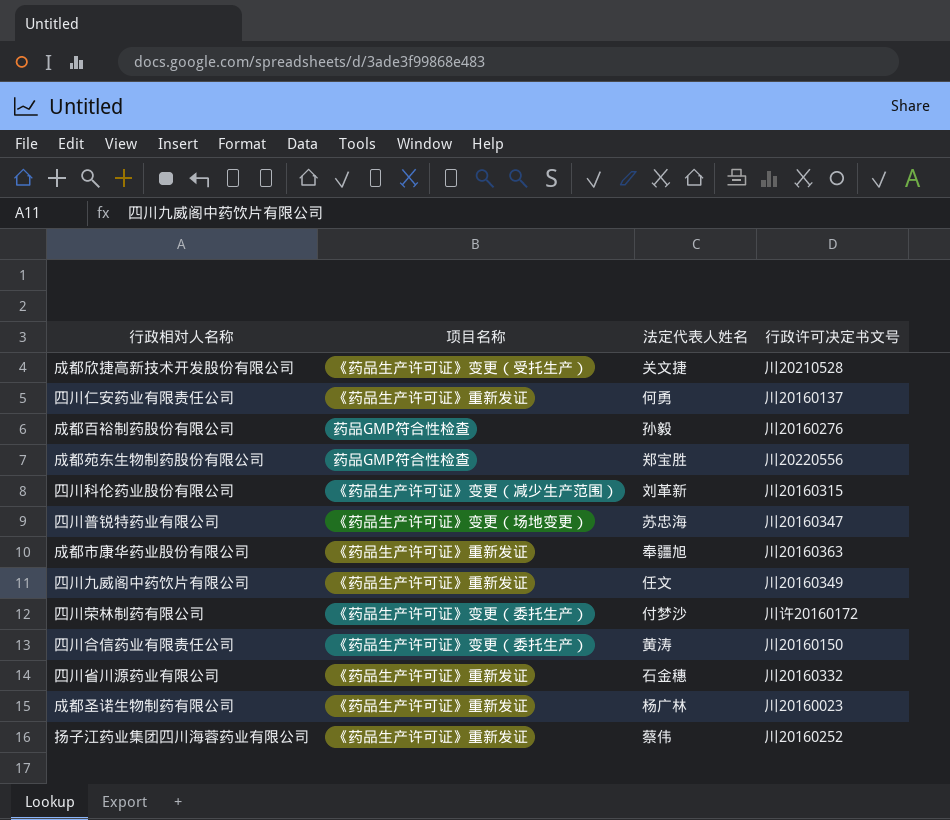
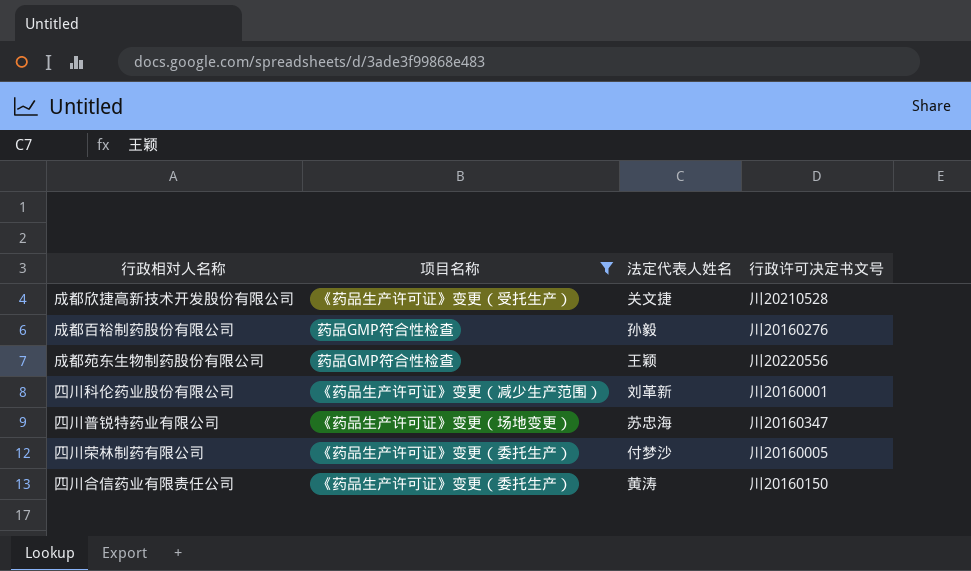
filter: none -> 项目名称 != 《药品生产许可证》重新发证
成都苑东生物制药股份有限公司 | 法定代表人姓名: 郑宝胜 -> 王颖
四川科伦药业股份有限公司 | 行政许可决定书文号: 川20160315 -> 川20160001
四川荣林制药有限公司 | 行政许可决定书文号: 川许20160172 -> 川20160005

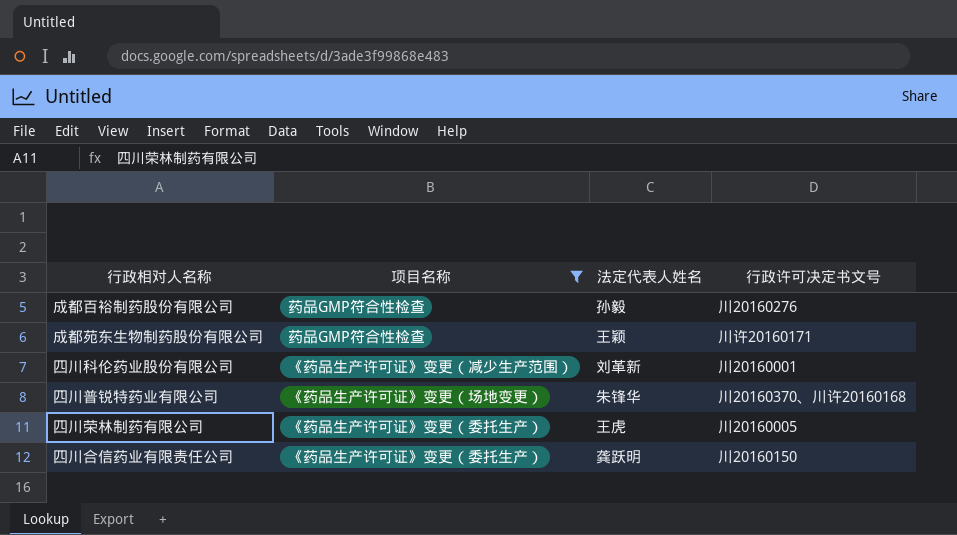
row 成都欣捷高新技术开发股份有限公司: 《药品生产许可证》变更（受托生产） | 关文捷 | 川20210528 -> none
成都苑东生物制药股份有限公司 | 行政许可决定书文号: 川20220556 -> 川许20160171
四川普锐特药业有限公司 | 法定代表人姓名: 苏忠海 -> 朱锋华
四川普锐特药业有限公司 | 行政许可决定书文号: 川20160347 -> 川20160370、川许20160168
四川荣林制药有限公司 | 法定代表人姓名: 付梦沙 -> 王虎
四川合信药业有限责任公司 | 法定代表人姓名: 黄涛 -> 龚跃明

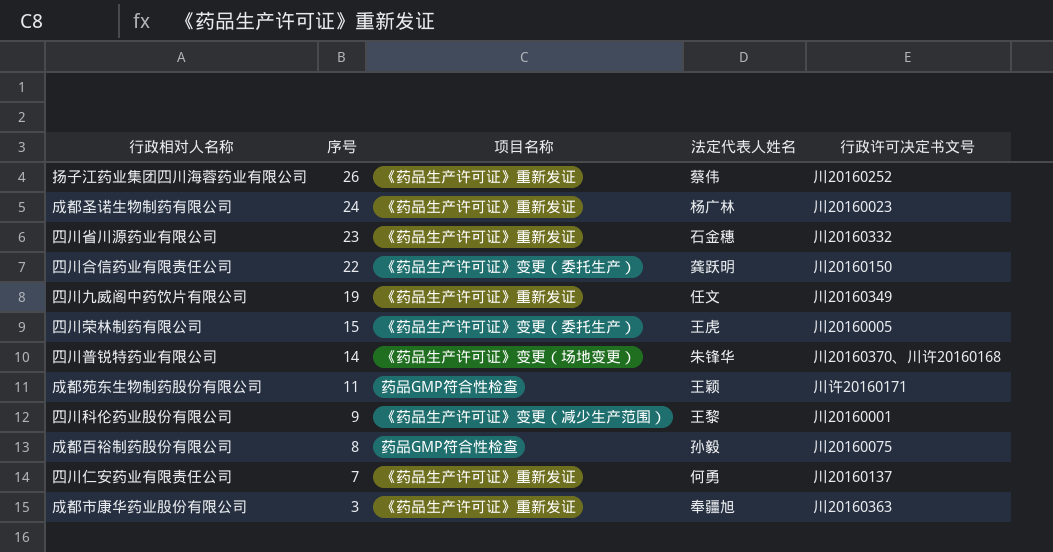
filter: 项目名称 != 《药品生产许可证》重新发证 -> none
row order: none -> 序号 descending
column 序号 | position: none -> 2
四川科伦药业股份有限公司 | 法定代表人姓名: 刘革新 -> 王黎
成都百裕制药股份有限公司 | 行政许可决定书文号: 川20160276 -> 川20160075

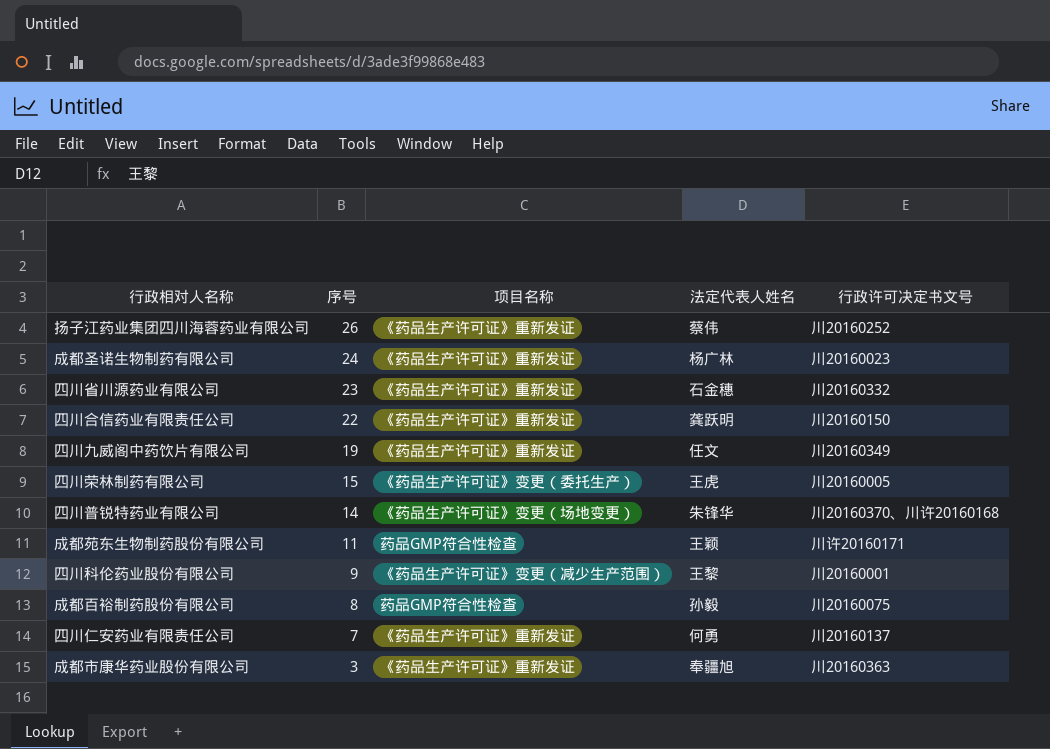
四川合信药业有限责任公司 | 项目名称: 《药品生产许可证》变更（委托生产） -> 《药品生产许可证》重新发证

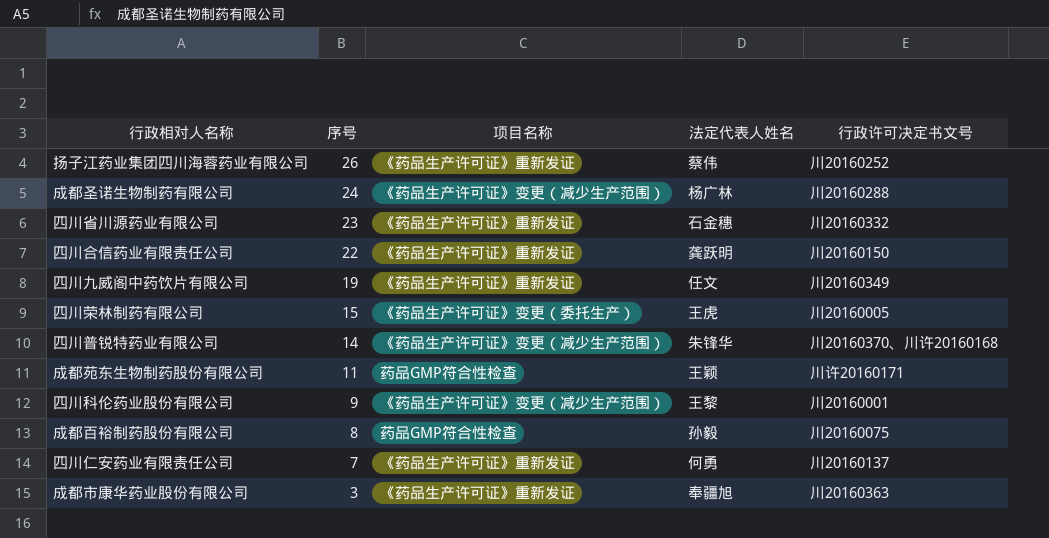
成都圣诺生物制药有限公司 | 项目名称: 《药品生产许可证》重新发证 -> 《药品生产许可证》变更（减少生产范围）
成都圣诺生物制药有限公司 | 行政许可决定书文号: 川20160023 -> 川20160288
四川普锐特药业有限公司 | 项目名称: 《药品生产许可证》变更（场地变更） -> 《药品生产许可证》变更（减少生产范围）

